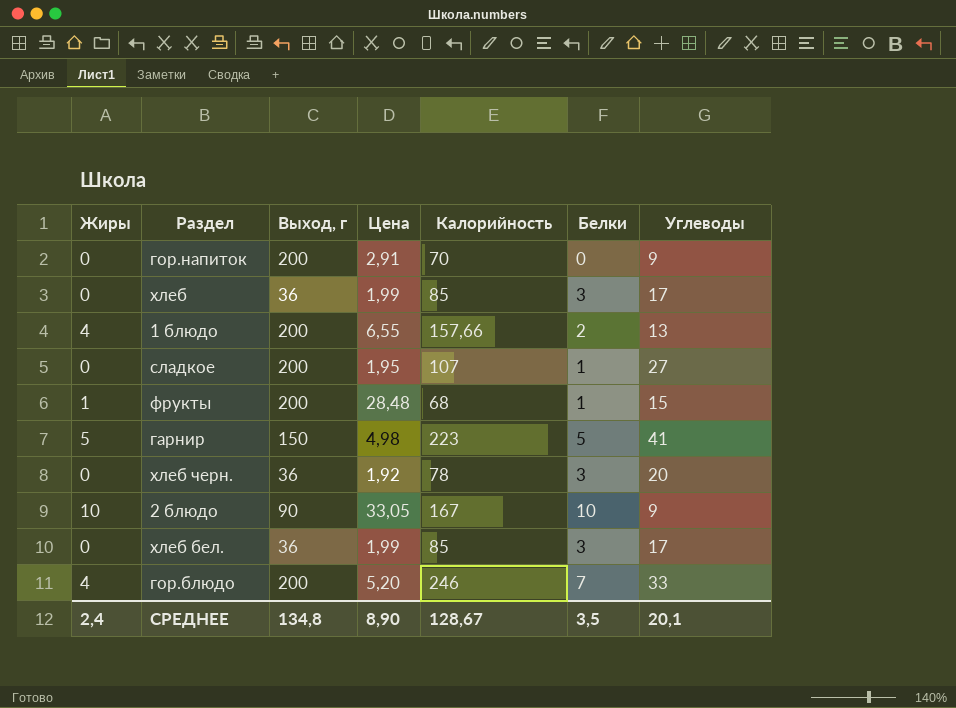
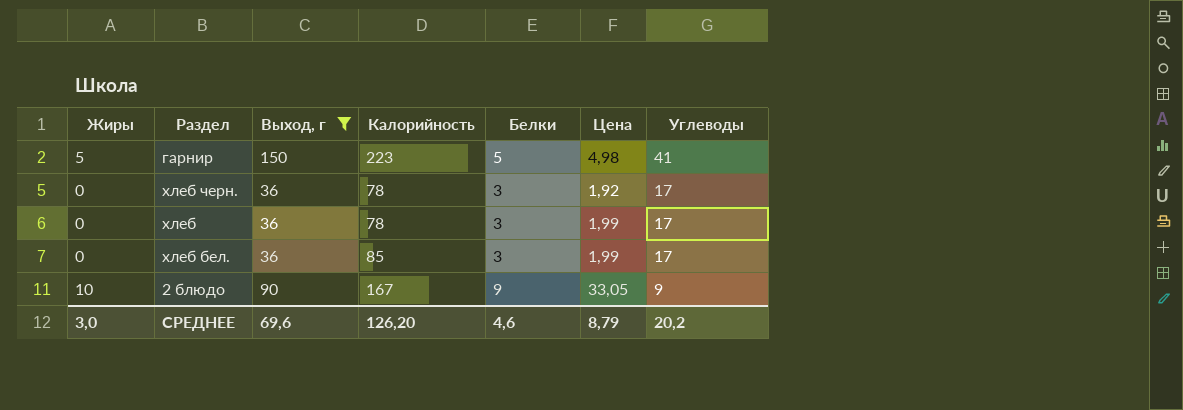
filter: none -> Выход, г != 200
row order: none -> Углеводы descending
column Цена | position: 4 -> 6
хлеб черн. | Углеводы: 20 -> 17
хлеб | Калорийность: 85 -> 78
2 блюдо | Белки: 10 -> 9
СРЕДНЕЕ | Жиры: 2,4 -> 3,0
СРЕДНЕЕ | Выход, г: 134,8 -> 69,6
СРЕДНЕЕ | Калорийность: 128,67 -> 126,20
СРЕДНЕЕ | Белки: 3,5 -> 4,6
СРЕДНЕЕ | Цена: 8,90 -> 8,79
СРЕДНЕЕ | Углеводы: 20,1 -> 20,2

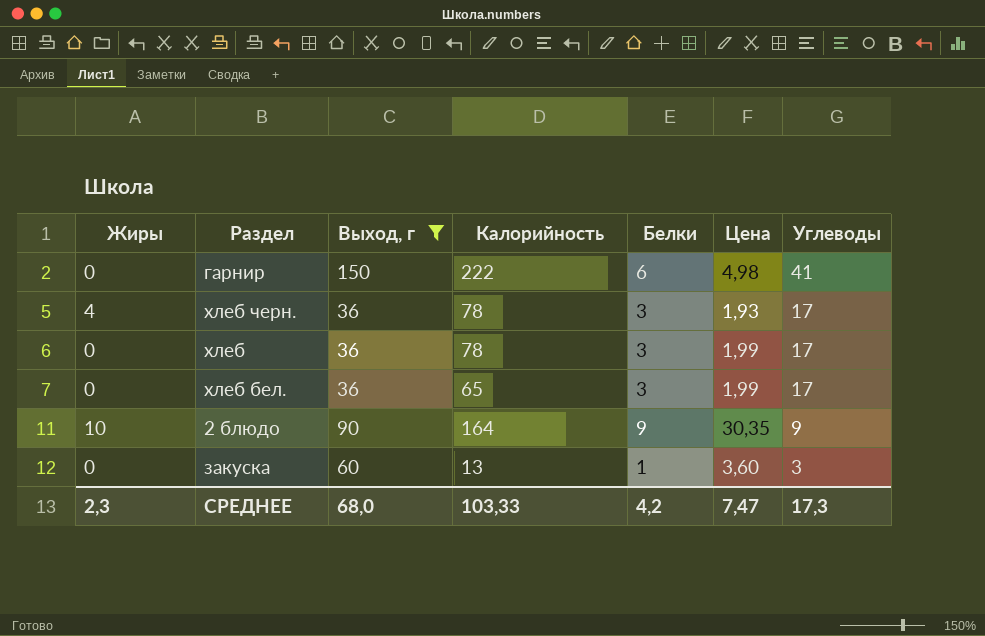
гарнир | Жиры: 5 -> 0
гарнир | Калорийность: 223 -> 222
гарнир | Белки: 5 -> 6
хлеб черн. | Жиры: 0 -> 4
хлеб черн. | Цена: 1,92 -> 1,93
хлеб бел. | Калорийность: 85 -> 65
2 блюдо | Калорийность: 167 -> 164
2 блюдо | Цена: 33,05 -> 30,35
row закуска: none -> 0 | 60 | 13 | 1 | 3,60 | 3
СРЕДНЕЕ | Жиры: 3,0 -> 2,3
СРЕДНЕЕ | Выход, г: 69,6 -> 68,0
СРЕДНЕЕ | Калорийность: 126,20 -> 103,33
СРЕДНЕЕ | Белки: 4,6 -> 4,2
СРЕДНЕЕ | Цена: 8,79 -> 7,47
СРЕДНЕЕ | Углеводы: 20,2 -> 17,3

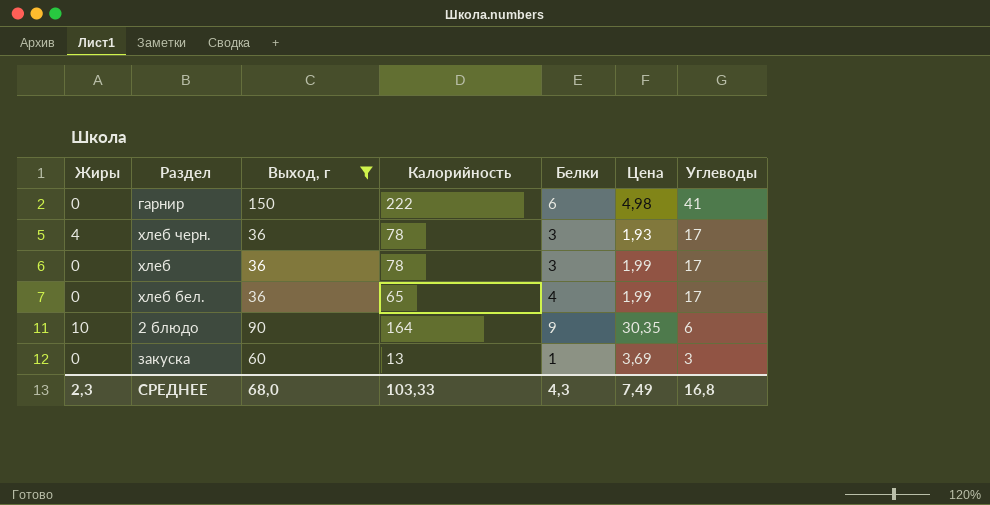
хлеб бел. | Белки: 3 -> 4
2 блюдо | Углеводы: 9 -> 6
закуска | Цена: 3,60 -> 3,69
СРЕДНЕЕ | Белки: 4,2 -> 4,3
СРЕДНЕЕ | Цена: 7,47 -> 7,49
СРЕДНЕЕ | Углеводы: 17,3 -> 16,8

